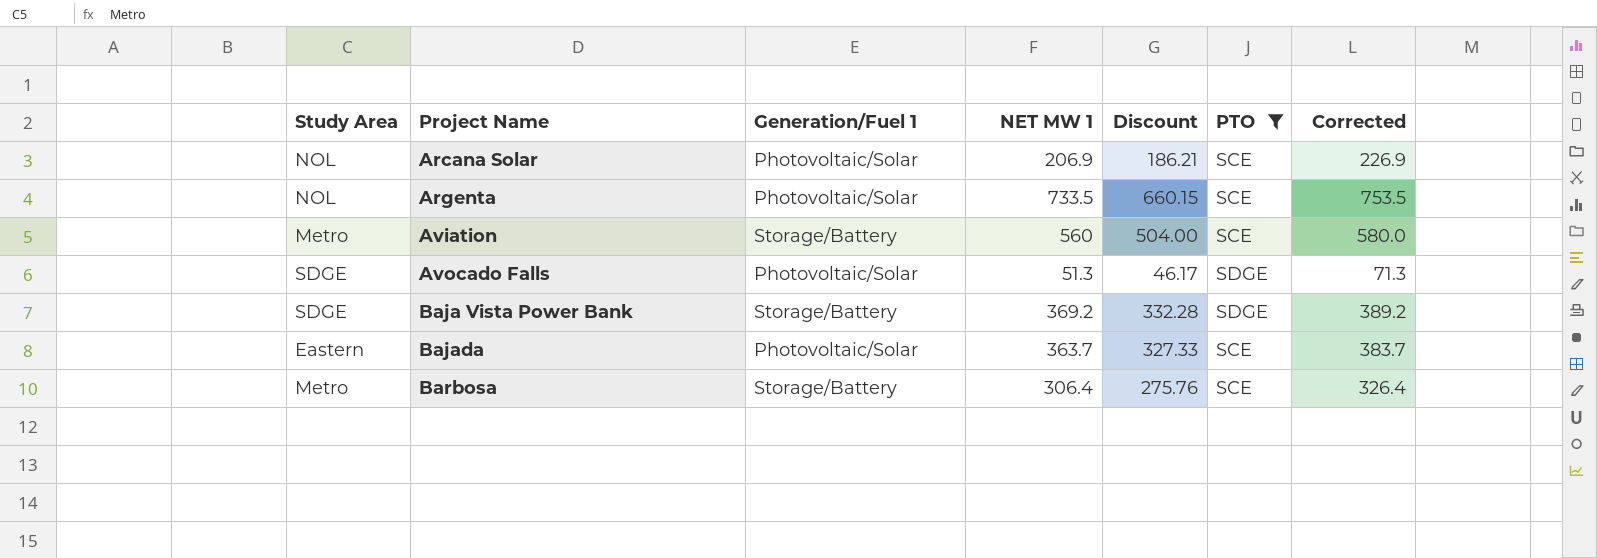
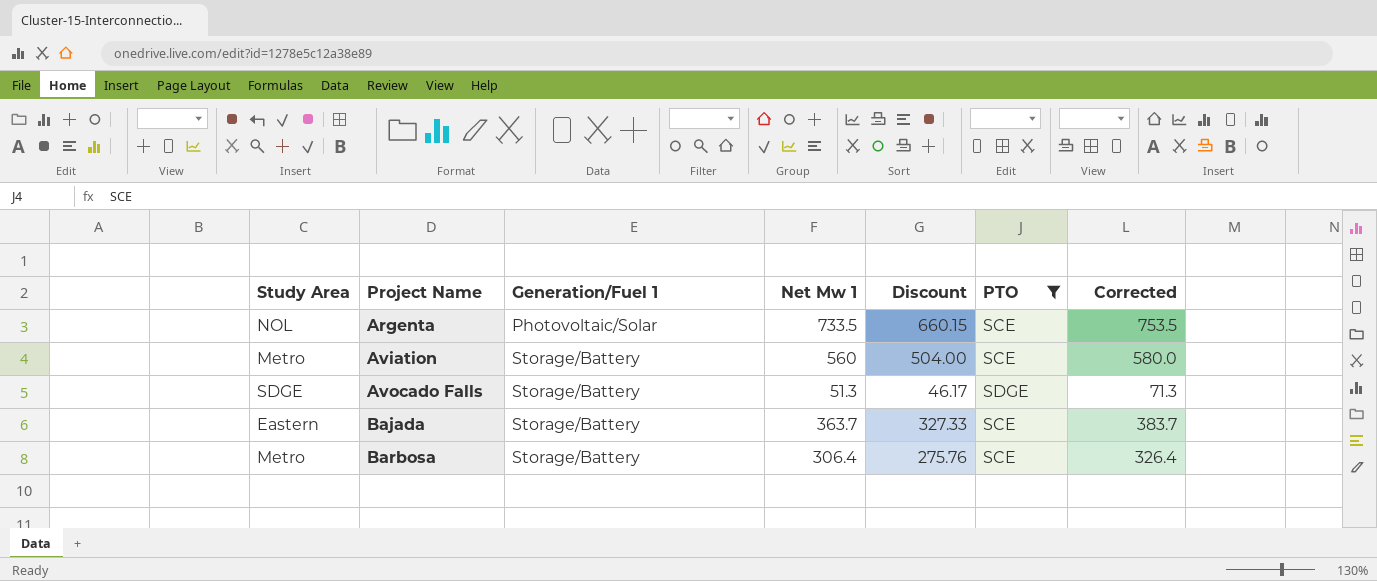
column name: NET MW 1 -> Net Mw 1
row Arcana Solar: NOL | Photovoltaic/Solar | 206.9 | 186.21 | SCE | 226.9 -> none
row Baja Vista Power Bank: SDGE | Storage/Battery | 369.2 | 332.28 | SDGE | 389.2 -> none
Avocado Falls | Generation/Fuel 1: Photovoltaic/Solar -> Storage/Battery
Bajada | Generation/Fuel 1: Photovoltaic/Solar -> Storage/Battery

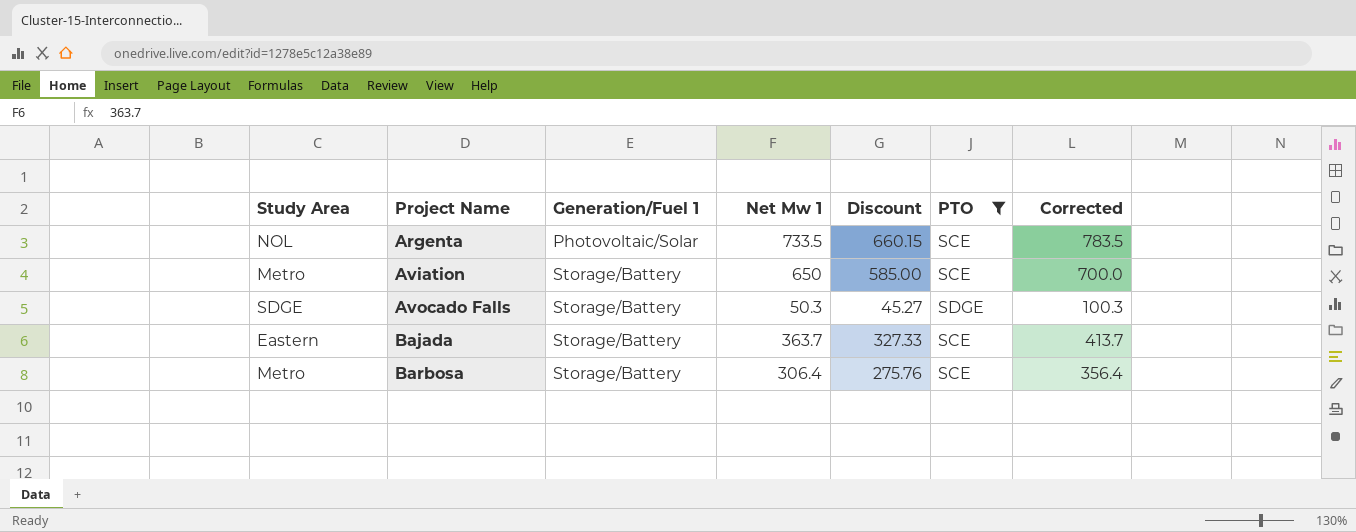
column Corrected | formula: [Net Mw 1] + 20 -> [Net Mw 1] + 50
Aviation | Net Mw 1: 560 -> 650
Aviation | Discount: 504.00 -> 585.00
Avocado Falls | Net Mw 1: 51.3 -> 50.3
Avocado Falls | Discount: 46.17 -> 45.27

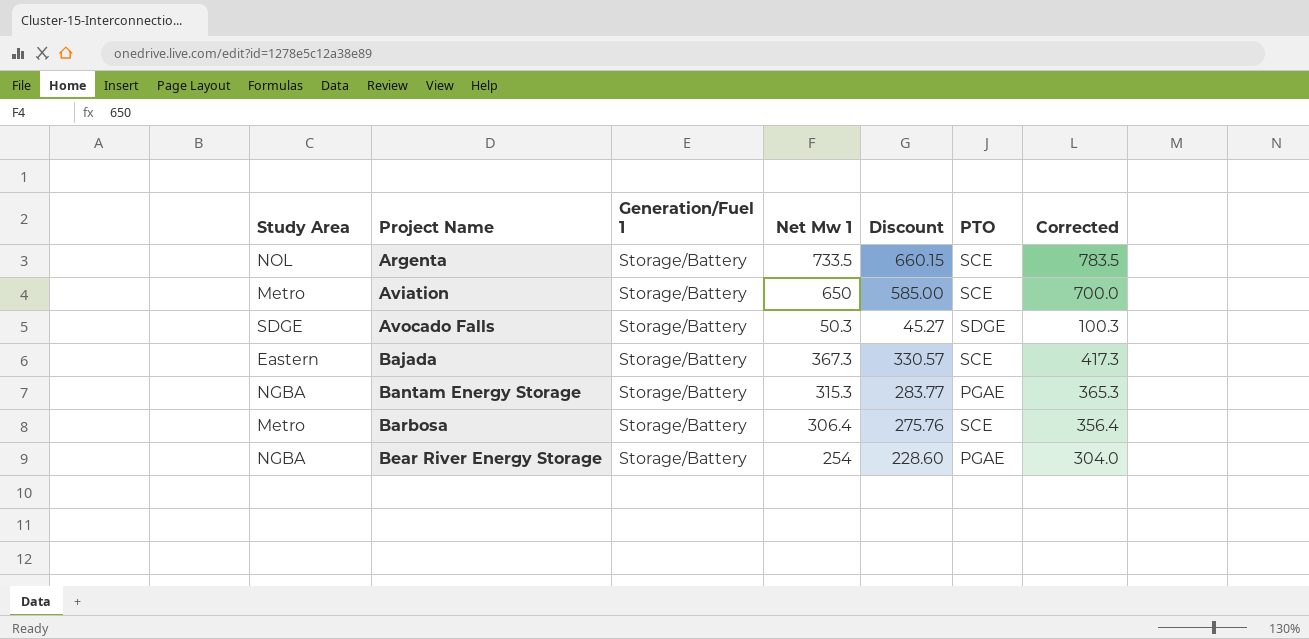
filter: PTO != PGAE -> none
Argenta | Generation/Fuel 1: Photovoltaic/Solar -> Storage/Battery
Bajada | Net Mw 1: 363.7 -> 367.3
Bajada | Discount: 327.33 -> 330.57
Bajada | Corrected: 413.7 -> 417.3

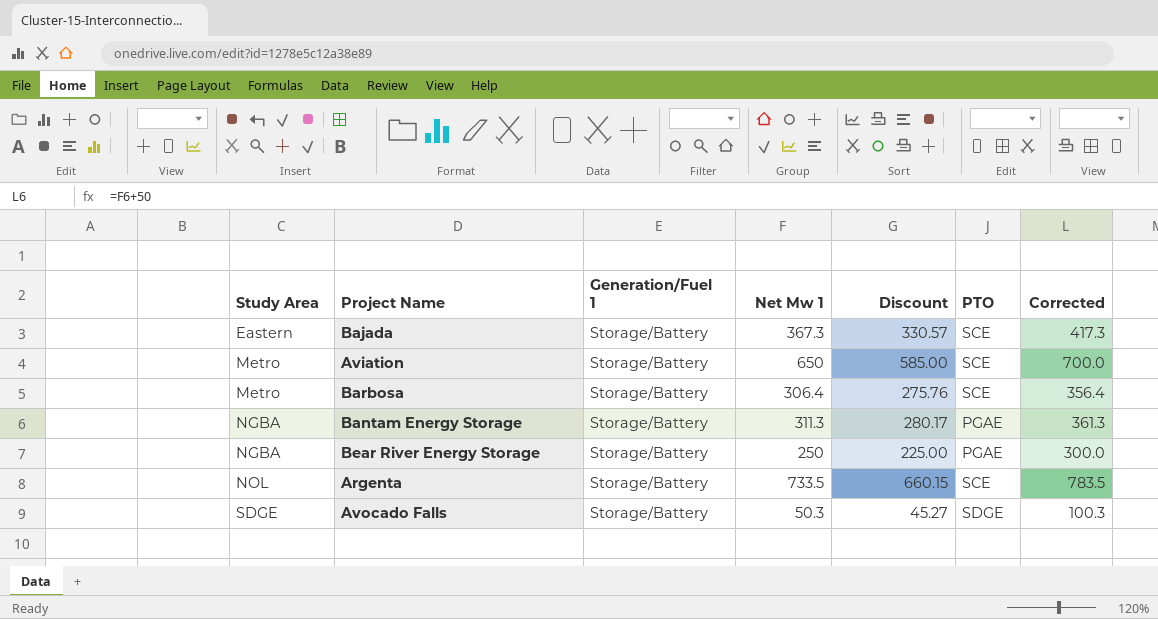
row order: Project Name ascending -> Study Area ascending
Bantam Energy Storage | Net Mw 1: 315.3 -> 311.3
Bantam Energy Storage | Discount: 283.77 -> 280.17
Bantam Energy Storage | Corrected: 365.3 -> 361.3
Bear River Energy Storage | Net Mw 1: 254 -> 250
Bear River Energy Storage | Discount: 228.60 -> 225.00
Bear River Energy Storage | Corrected: 304.0 -> 300.0

